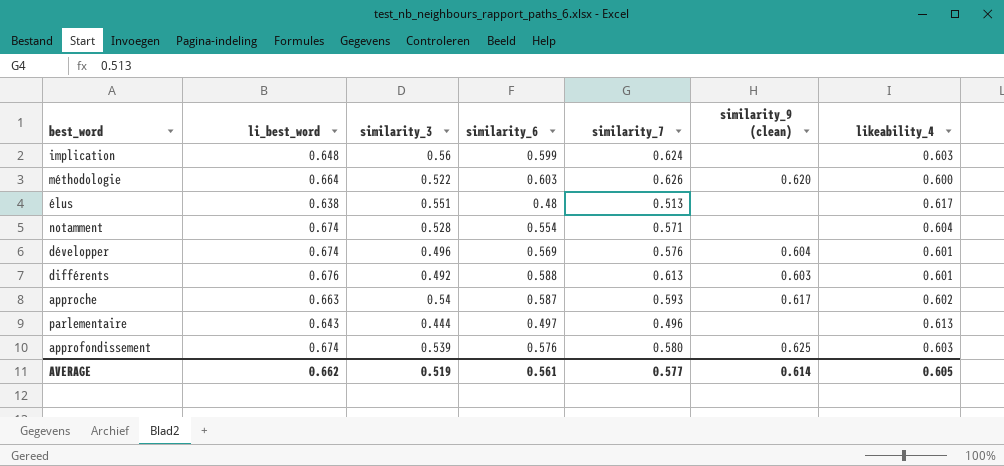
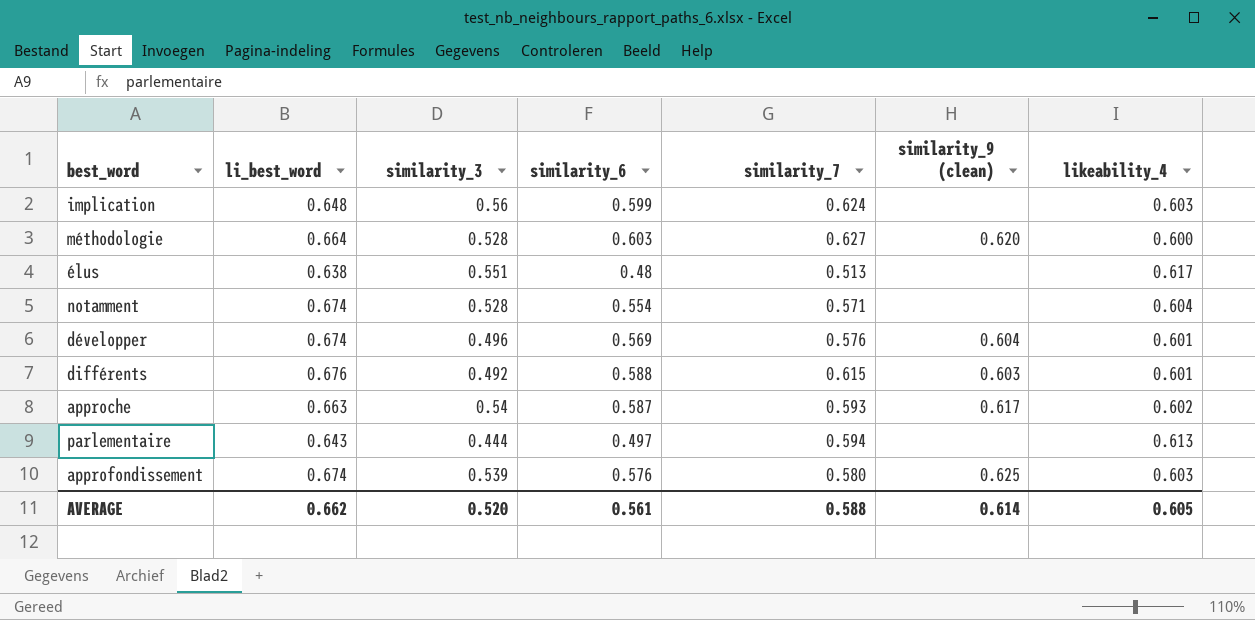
méthodologie | similarity_3: 0.522 -> 0.528
méthodologie | similarity_7: 0.626 -> 0.627
différents | similarity_7: 0.613 -> 0.615
parlementaire | similarity_7: 0.496 -> 0.594
AVERAGE | similarity_3: 0.519 -> 0.520
AVERAGE | similarity_7: 0.577 -> 0.588

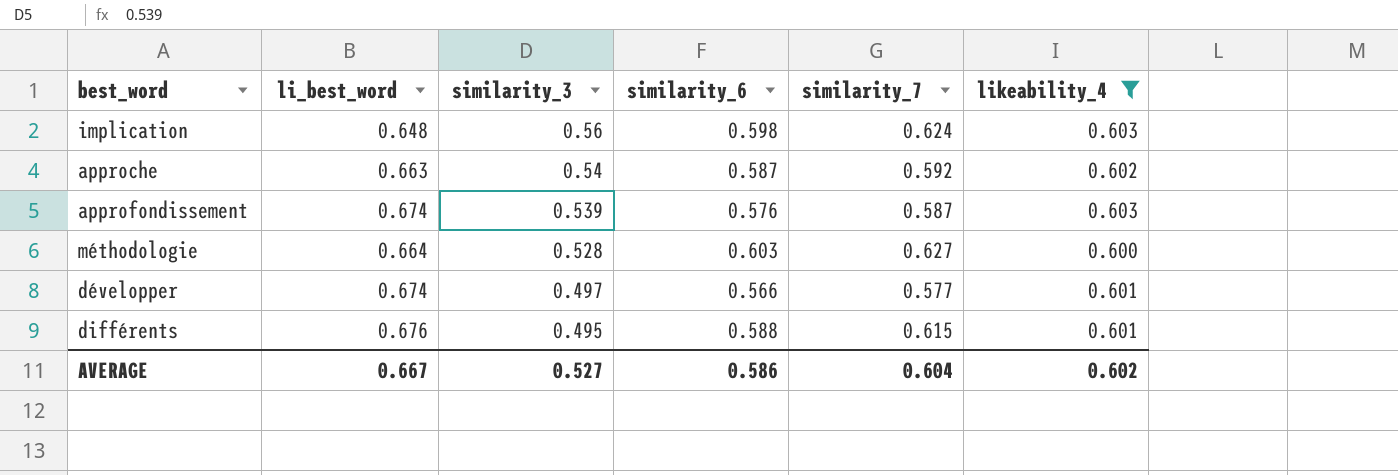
filter: none -> likeability_4 <= 0.603
row order: none -> similarity_3 descending
column similarity_9 (clean) | position: 6 -> none
implication | similarity_6: 0.599 -> 0.598
approche | similarity_7: 0.593 -> 0.592
approfondissement | similarity_7: 0.580 -> 0.587
développer | similarity_3: 0.496 -> 0.497
développer | similarity_6: 0.569 -> 0.566
développer | similarity_7: 0.576 -> 0.577
différents | similarity_3: 0.492 -> 0.495
AVERAGE | li_best_word: 0.662 -> 0.667
AVERAGE | similarity_3: 0.520 -> 0.527
AVERAGE | similarity_6: 0.561 -> 0.586
AVERAGE | similarity_7: 0.588 -> 0.604
AVERAGE | likeability_4: 0.605 -> 0.602

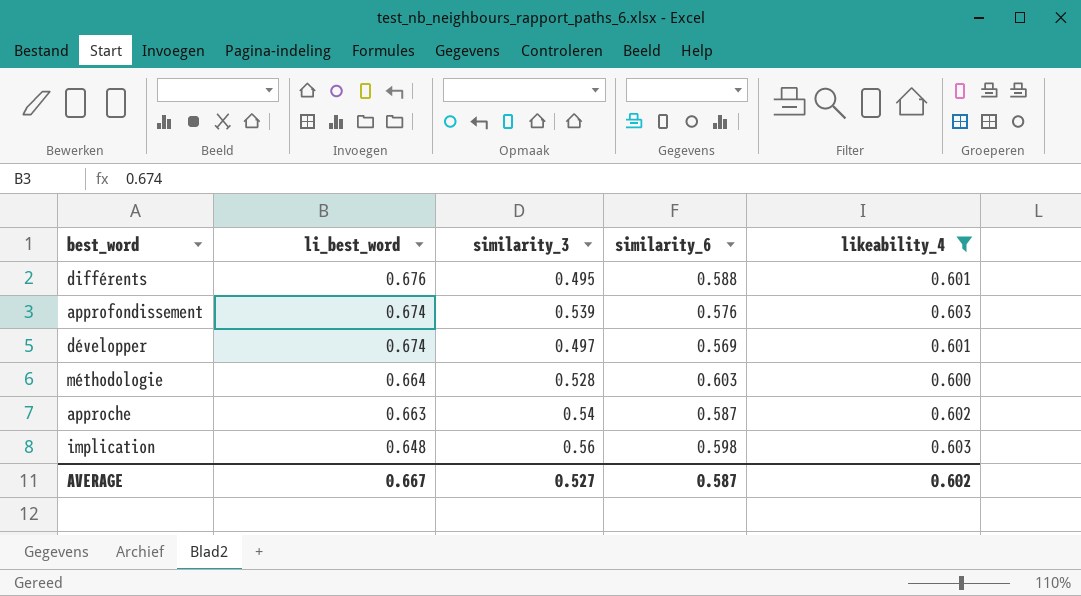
row order: similarity_3 descending -> li_best_word descending
column similarity_7 | position: 5 -> none
développer | similarity_6: 0.566 -> 0.569
AVERAGE | similarity_6: 0.586 -> 0.587

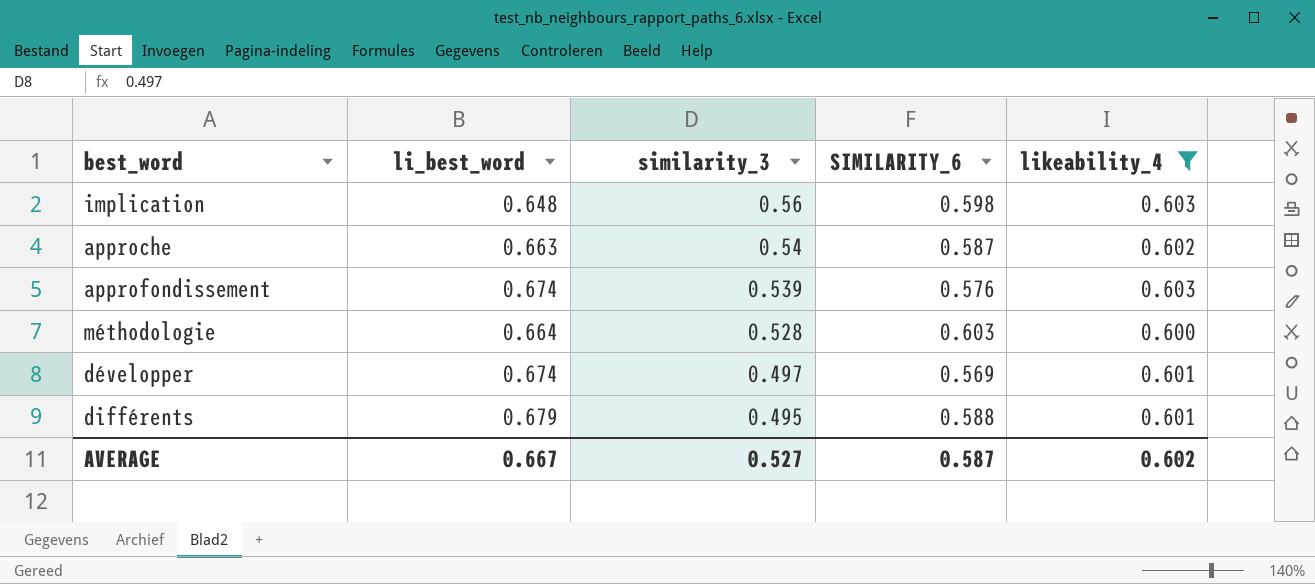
row order: li_best_word descending -> similarity_3 descending
column name: similarity_6 -> SIMILARITY_6
différents | li_best_word: 0.676 -> 0.679

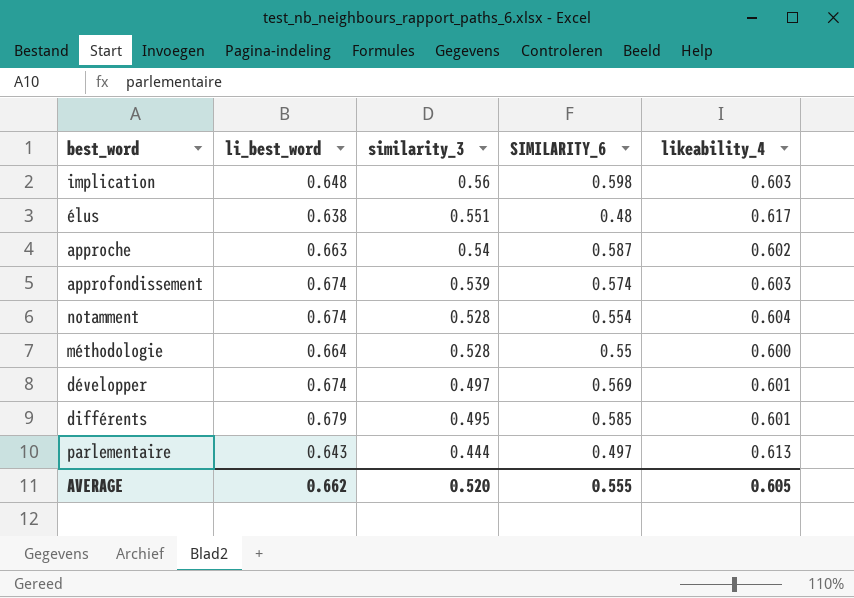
filter: likeability_4 <= 0.603 -> none
approfondissement | SIMILARITY_6: 0.576 -> 0.574
méthodologie | SIMILARITY_6: 0.603 -> 0.55
différents | SIMILARITY_6: 0.588 -> 0.585
AVERAGE | li_best_word: 0.667 -> 0.662
AVERAGE | similarity_3: 0.527 -> 0.520
AVERAGE | SIMILARITY_6: 0.587 -> 0.555
AVERAGE | likeability_4: 0.602 -> 0.605

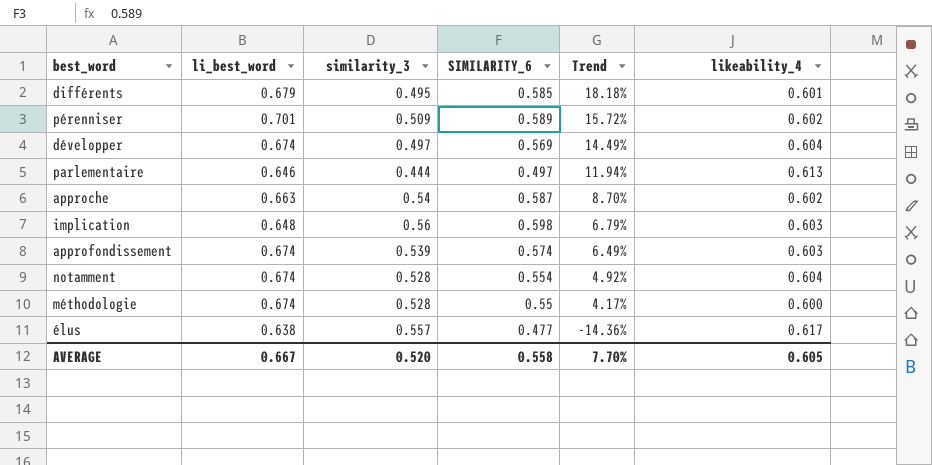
row order: similarity_3 descending -> Trend descending
column Trend | formula: none -> ([SIMILARITY_6] - [similarity_3]) / [similarity_3]
row pérenniser: none -> 0.701 | 0.509 | 0.589 | 15.72% | 0.602
développer | likeability_4: 0.601 -> 0.604
parlementaire | li_best_word: 0.643 -> 0.646
méthodologie | li_best_word: 0.664 -> 0.674
élus | similarity_3: 0.551 -> 0.557
élus | SIMILARITY_6: 0.48 -> 0.477
AVERAGE | li_best_word: 0.662 -> 0.667
AVERAGE | SIMILARITY_6: 0.555 -> 0.558

